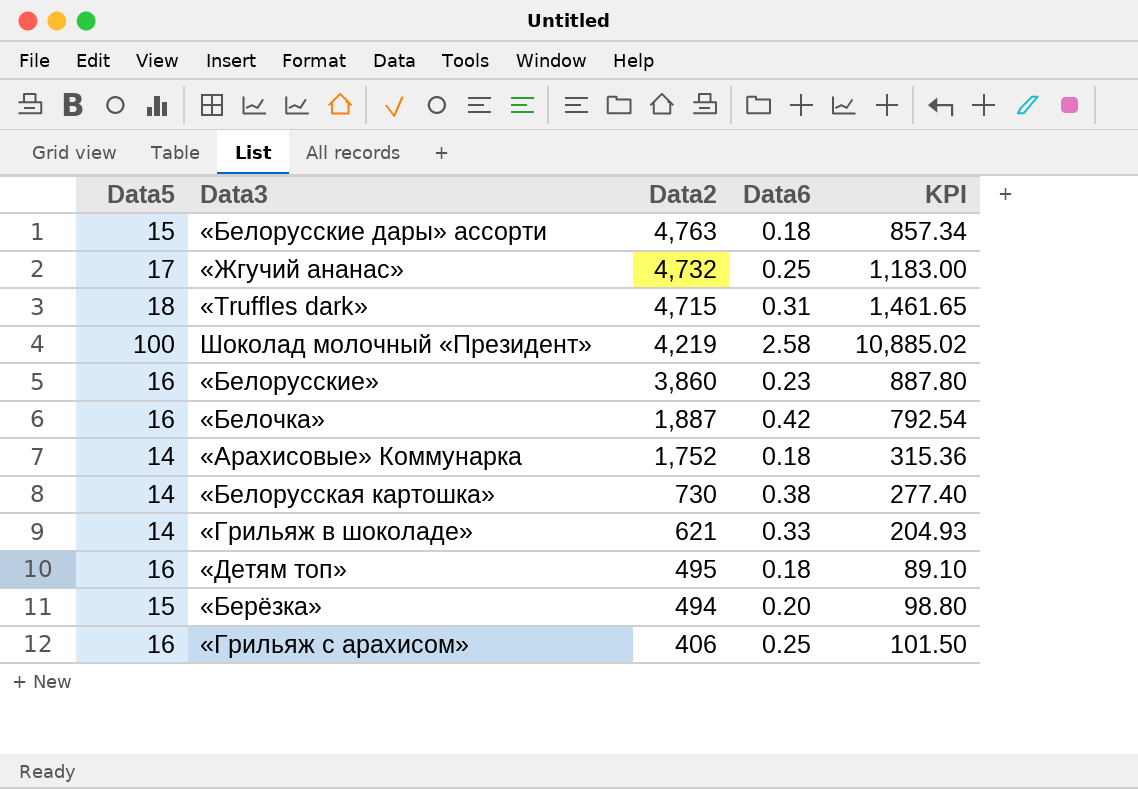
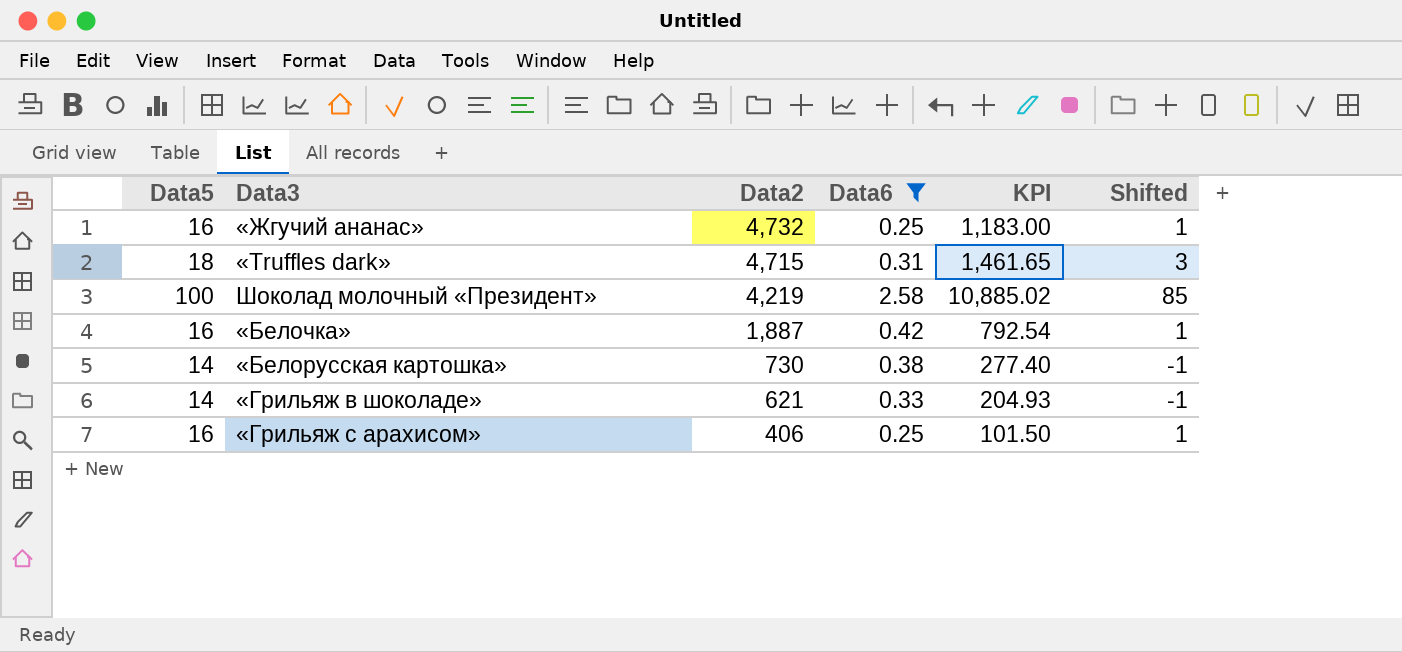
filter: none -> Data6 >= 0.25
column Shifted | formula: none -> [Data5] - 15
«Жгучий ананас» | Data5: 17 -> 16

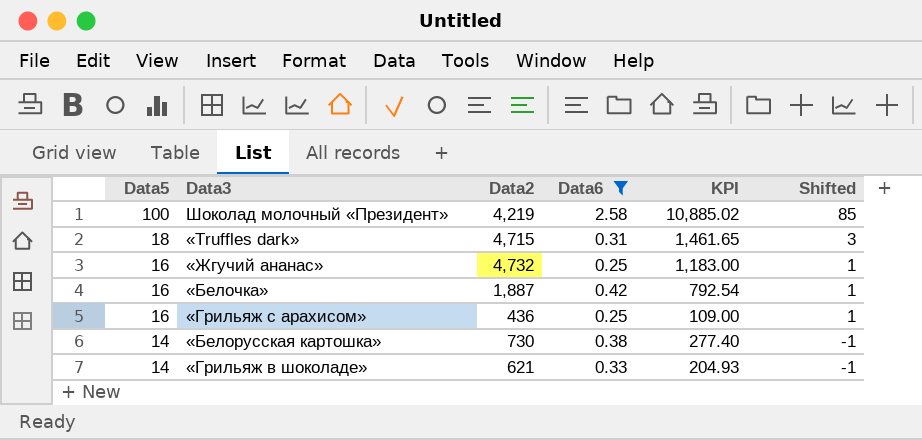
row order: Data2 descending -> Data5 descending
«Грильяж с арахисом» | Data2: 406 -> 436
«Грильяж с арахисом» | KPI: 101.50 -> 109.00

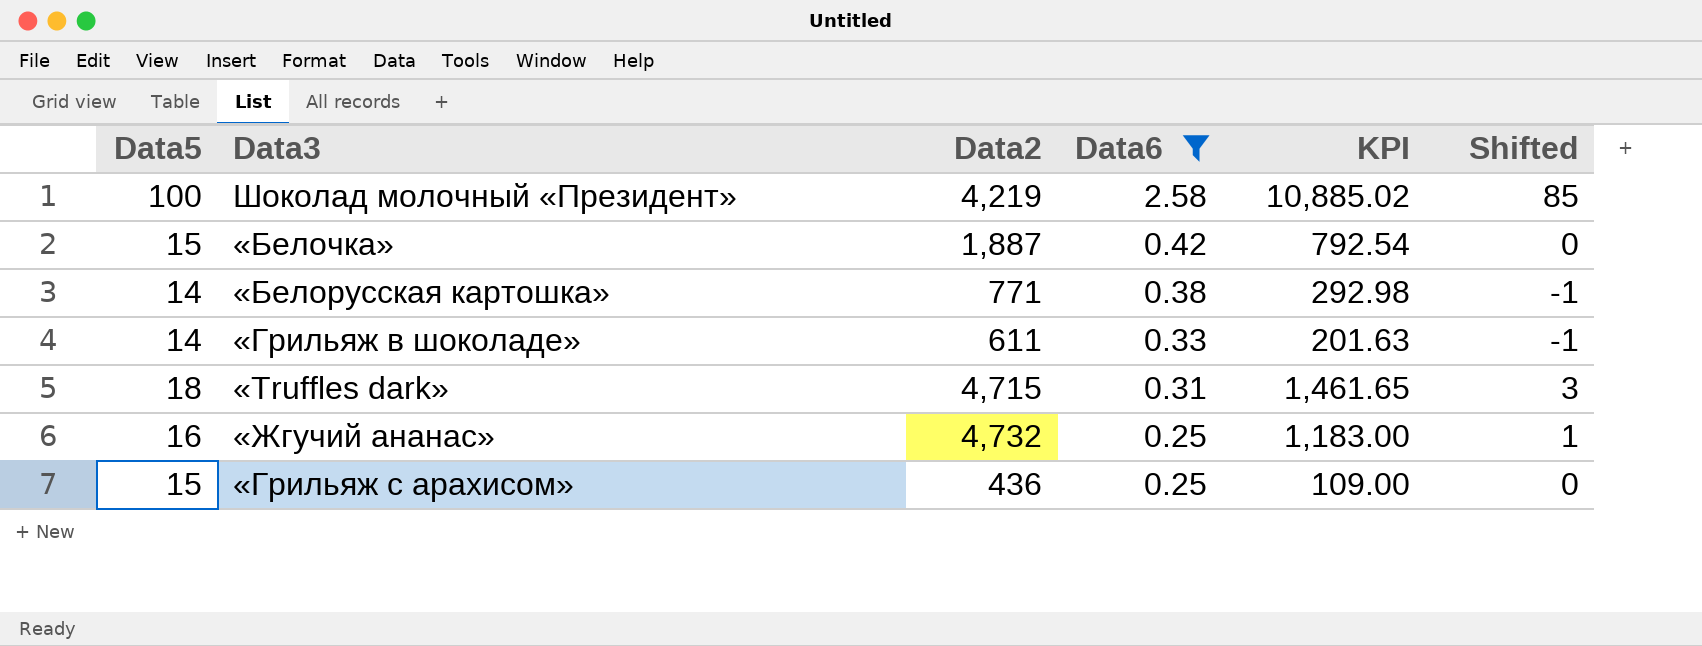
row order: Data5 descending -> Data6 descending
«Белочка» | Data5: 16 -> 15
«Белочка» | Shifted: 1 -> 0
«Белорусская картошка» | Data2: 730 -> 771
«Белорусская картошка» | KPI: 277.40 -> 292.98
«Грильяж в шоколаде» | Data2: 621 -> 611
«Грильяж в шоколаде» | KPI: 204.93 -> 201.63
«Грильяж с арахисом» | Data5: 16 -> 15
«Грильяж с арахисом» | Shifted: 1 -> 0

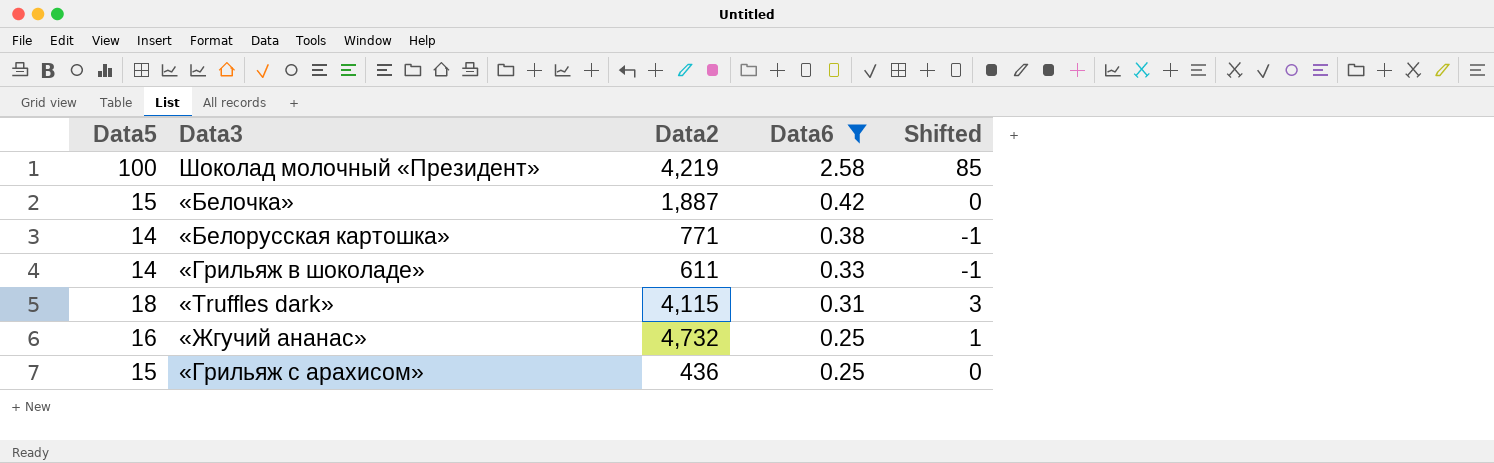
column KPI | formula: [Data2] * [Data6] -> none
«Truffles dark» | Data2: 4,715 -> 4,115

